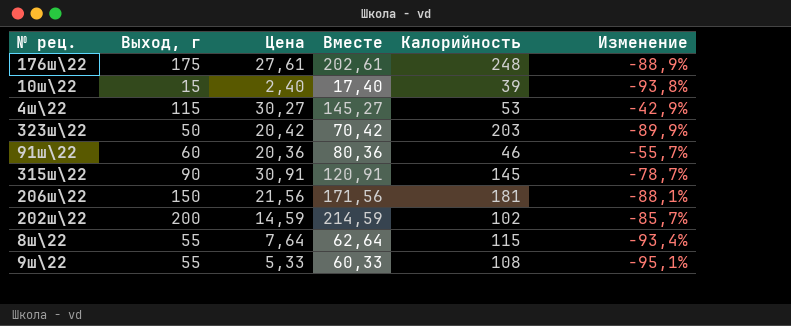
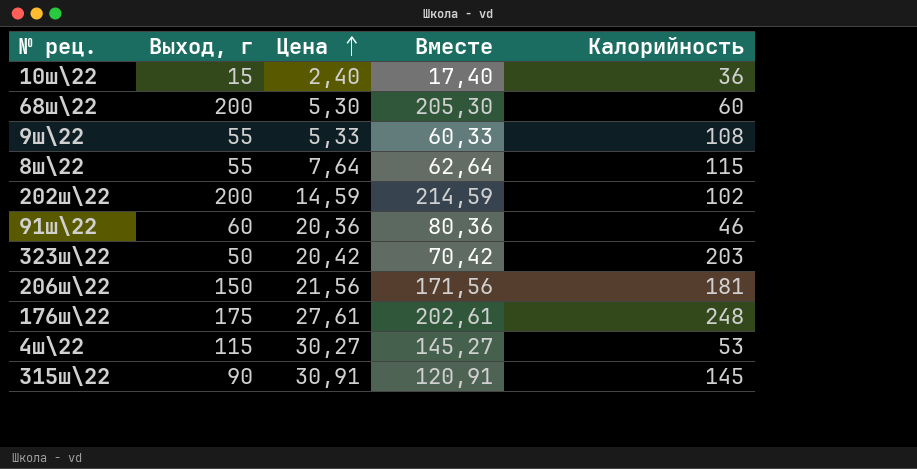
row order: none -> Цена ascending
column Изменение | formula: ([Цена] - [Калорийность]) / [Калорийность] -> none
10ш\22 | Калорийность: 39 -> 36
row 68ш\22: none -> 200 | 5,30 | 205,30 | 60

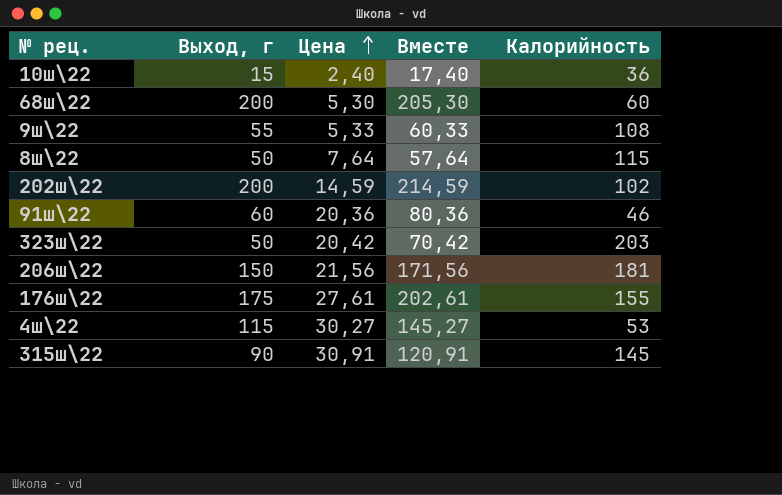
8ш\22 | Выход, г: 55 -> 50
8ш\22 | Вместе: 62,64 -> 57,64
176ш\22 | Калорийность: 248 -> 155

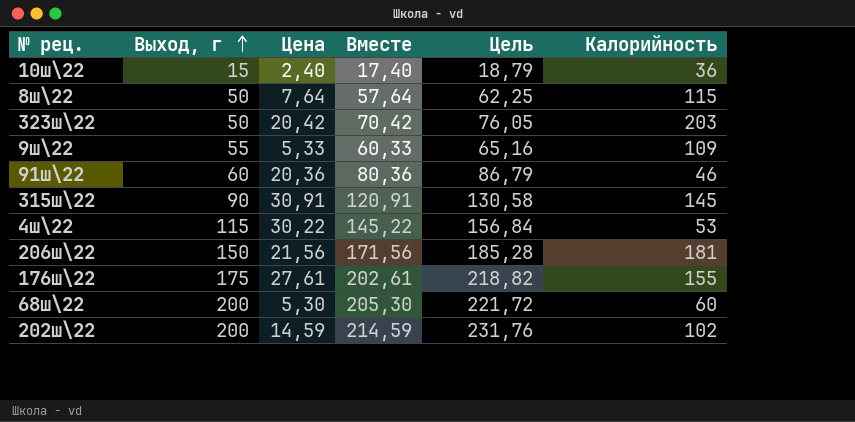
row order: Цена ascending -> Выход, г ascending
column Цель | formula: none -> [Вместе] * 1,08
9ш\22 | Калорийность: 108 -> 109
4ш\22 | Цена: 30,27 -> 30,22
4ш\22 | Вместе: 145,27 -> 145,22

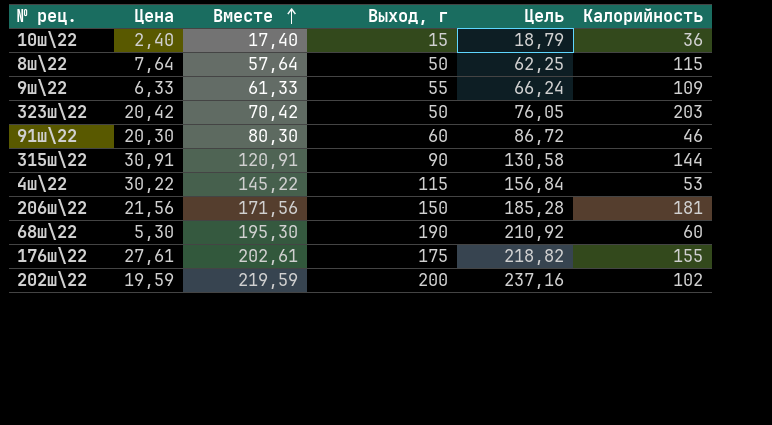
row order: Выход, г ascending -> Вместе ascending
column Выход, г | position: 2 -> 4
9ш\22 | Цена: 5,33 -> 6,33
9ш\22 | Вместе: 60,33 -> 61,33
9ш\22 | Цель: 65,16 -> 66,24
91ш\22 | Цена: 20,36 -> 20,30
91ш\22 | Вместе: 80,36 -> 80,30
91ш\22 | Цель: 86,79 -> 86,72
315ш\22 | Калорийность: 145 -> 144
68ш\22 | Вместе: 205,30 -> 195,30
68ш\22 | Выход, г: 200 -> 190
68ш\22 | Цель: 221,72 -> 210,92
202ш\22 | Цена: 14,59 -> 19,59
202ш\22 | Вместе: 214,59 -> 219,59
202ш\22 | Цель: 231,76 -> 237,16

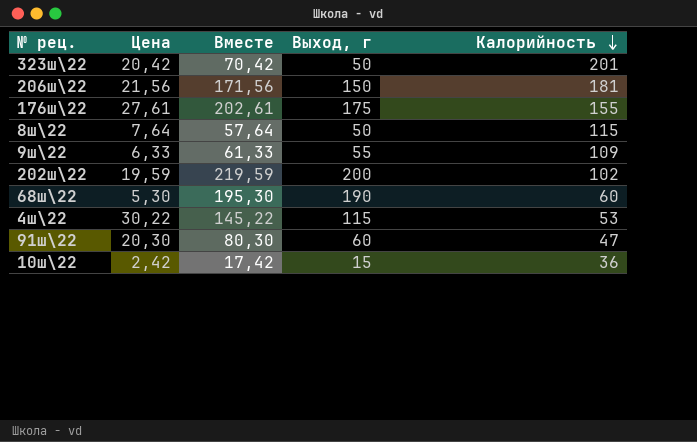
row order: Вместе ascending -> Калорийность descending
column Цель | formula: [Вместе] * 1,08 -> none
row 315ш\22: 30,91 | 120,91 | 90 | 130,58 | 144 -> none
323ш\22 | Калорийность: 203 -> 201
91ш\22 | Калорийность: 46 -> 47
10ш\22 | Цена: 2,40 -> 2,42
10ш\22 | Вместе: 17,40 -> 17,42

